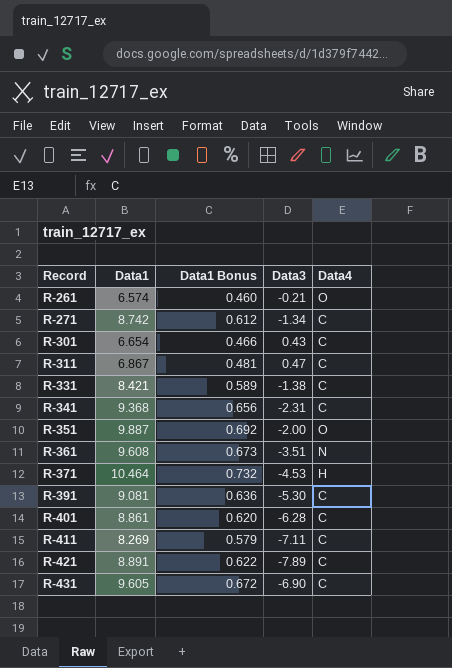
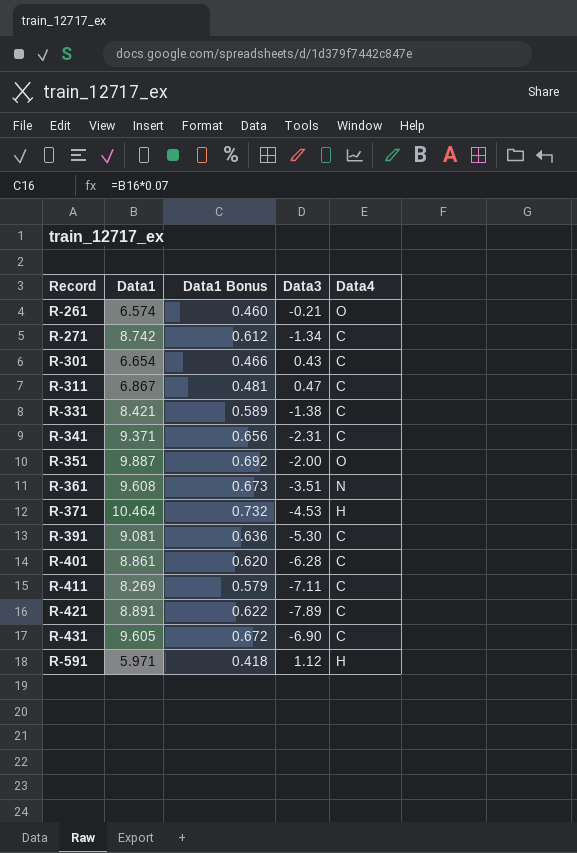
R-341 | Data1: 9.368 -> 9.371
row R-591: none -> 5.971 | 0.418 | 1.12 | H

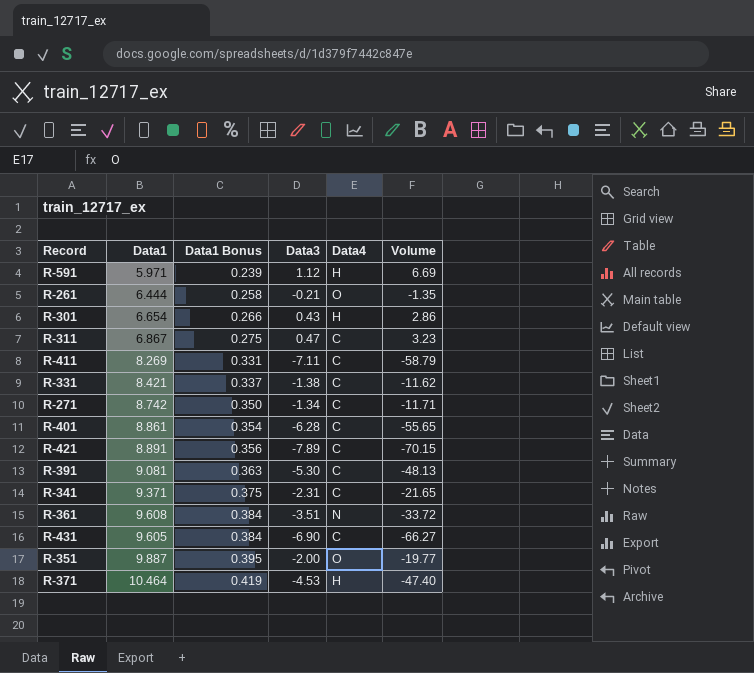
row order: Record ascending -> Data1 Bonus ascending
column Data1 Bonus | formula: [Data1] * 0.07 -> [Data1] * 0.04
column Volume | formula: none -> [Data1] * [Data3]
R-261 | Data1: 6.574 -> 6.444
R-301 | Data4: C -> H

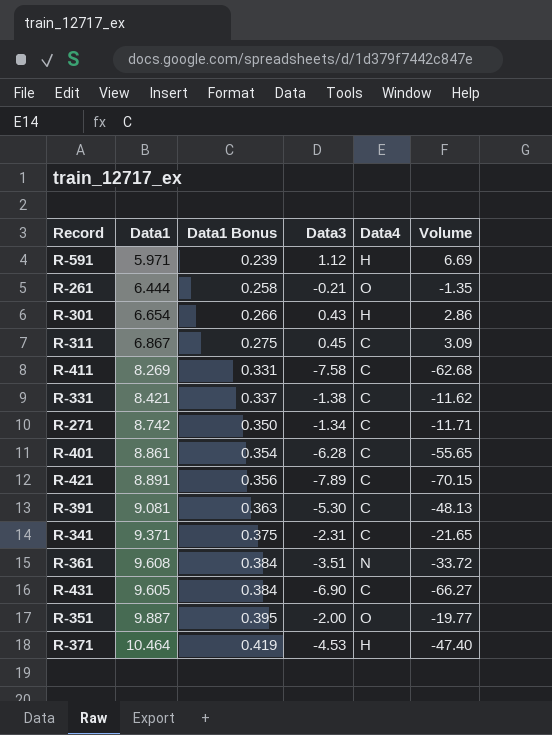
R-311 | Data3: 0.47 -> 0.45
R-311 | Volume: 3.23 -> 3.09
R-411 | Data3: -7.11 -> -7.58
R-411 | Volume: -58.79 -> -62.68

